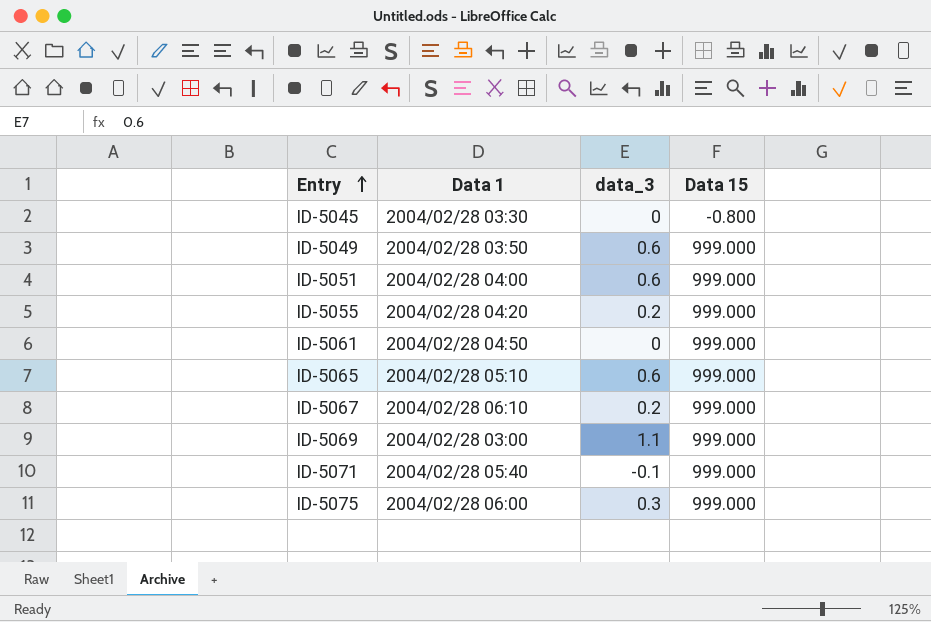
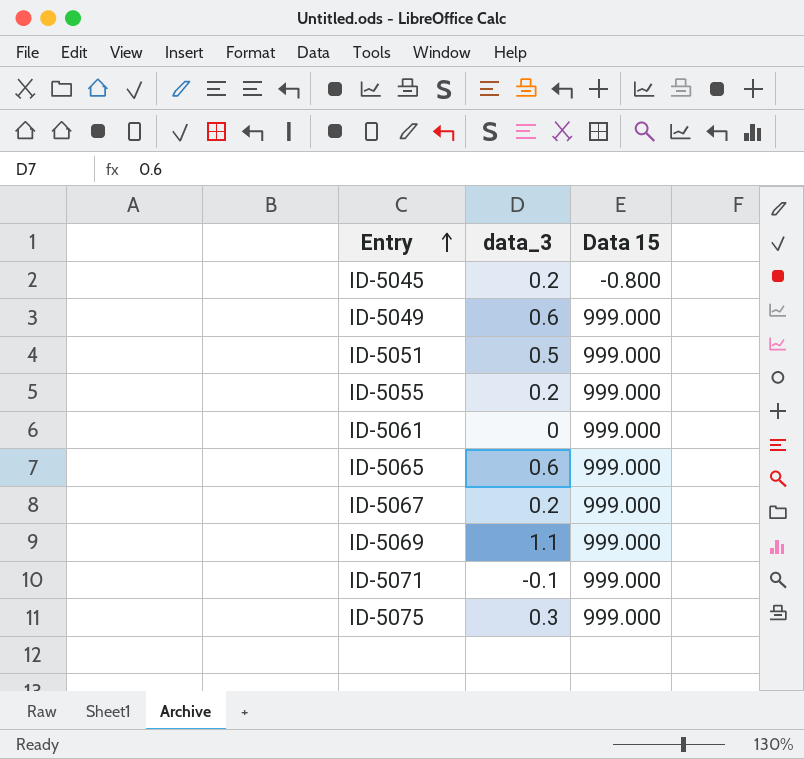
column Data 1 | position: 2 -> none
ID-5045 | data_3: 0 -> 0.2
ID-5051 | data_3: 0.6 -> 0.5

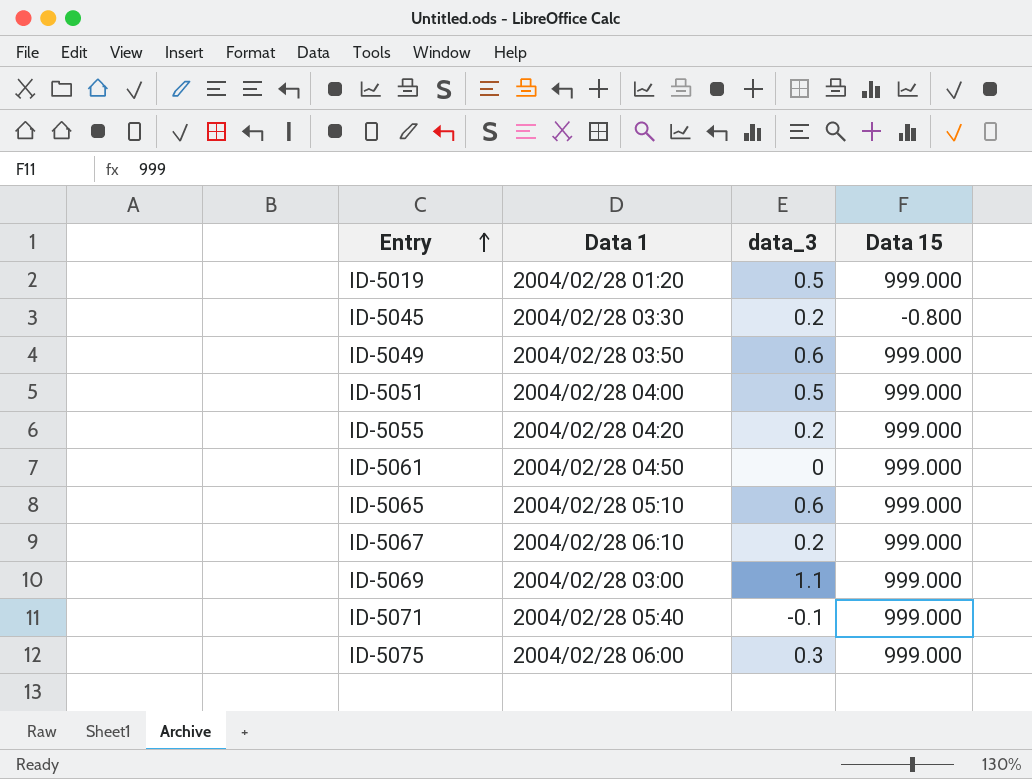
column Data 1 | position: none -> 2
row ID-5019: none -> 2004/02/28 01:20 | 0.5 | 999.000

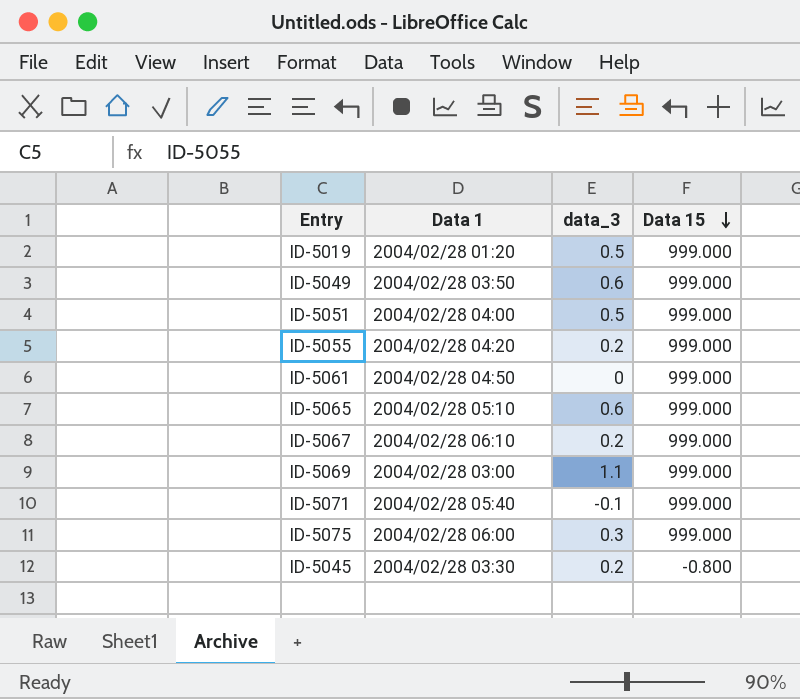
row order: Entry ascending -> Data 15 descending

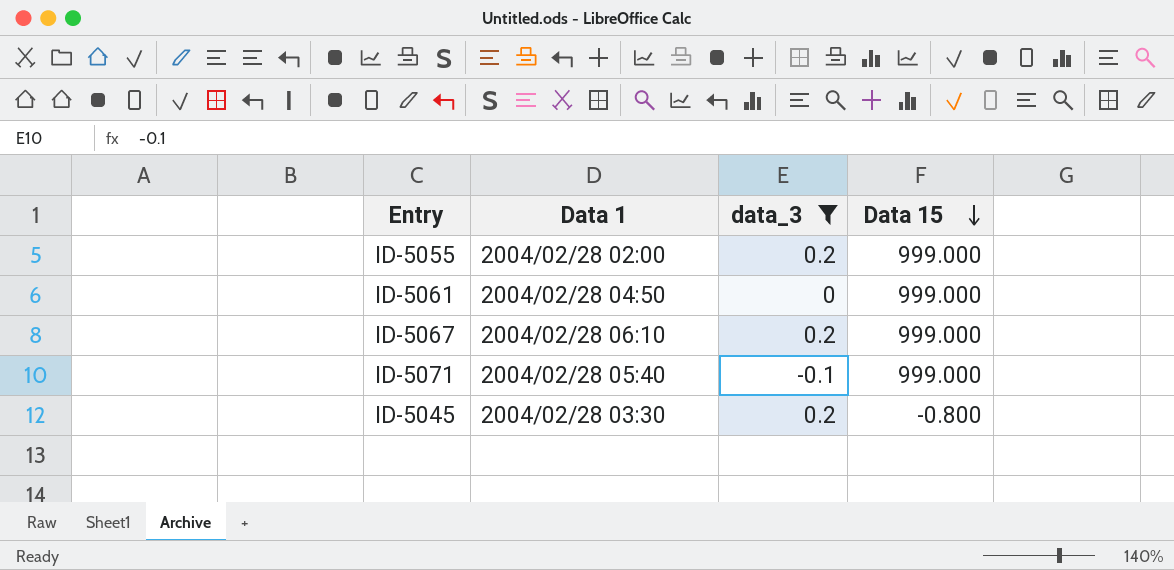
filter: none -> data_3 <= 0.2
ID-5055 | Data 1: 2004/02/28 04:20 -> 2004/02/28 02:00

